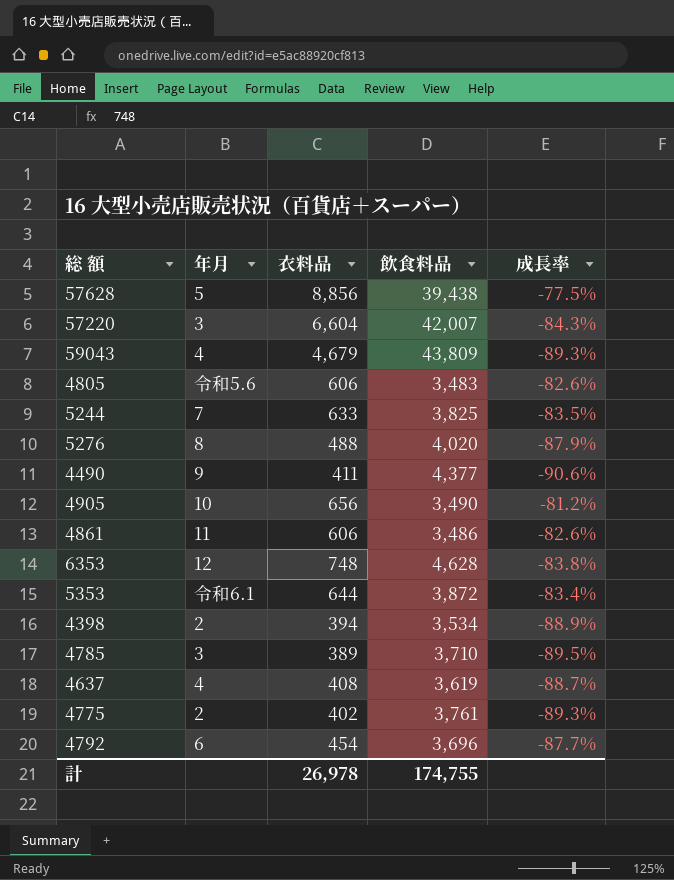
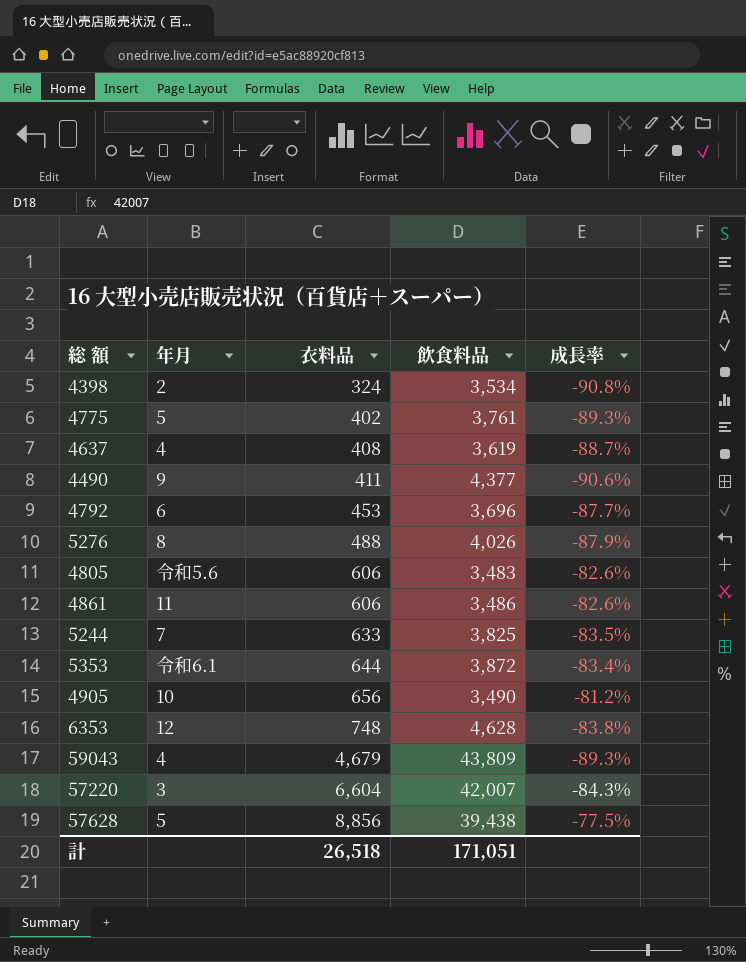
row order: none -> 衣料品 ascending
row 4785: 3 | 389 | 3,710 | -89.5% -> none
4398 | 衣料品: 394 -> 324
4398 | 成長率: -88.9% -> -90.8%
4775 | 年月: 2 -> 5
4792 | 衣料品: 454 -> 453
5276 | 飲食料品: 4,020 -> 4,026
計 | 衣料品: 26,978 -> 26,518
計 | 飲食料品: 174,755 -> 171,051

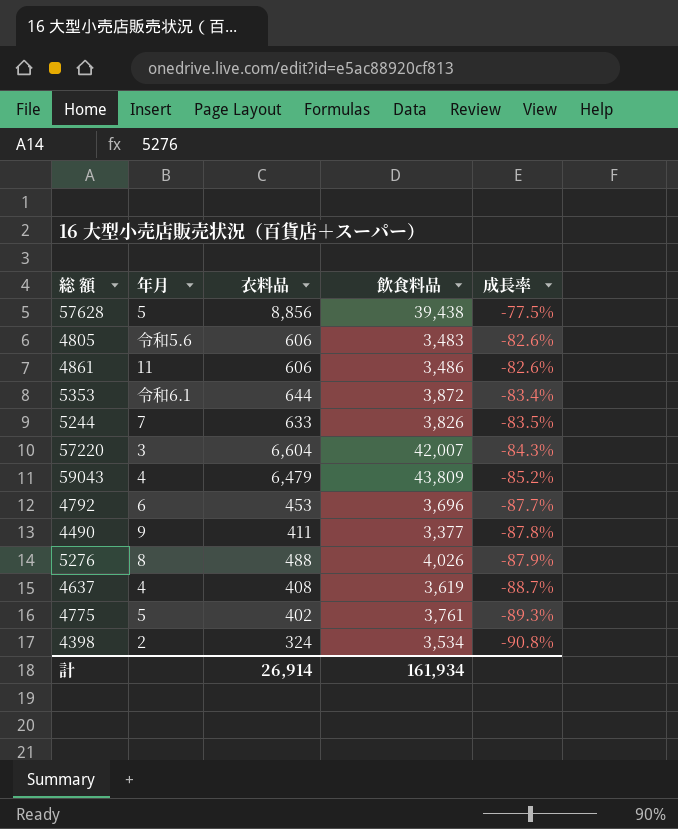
row order: 衣料品 ascending -> 成長率 descending
row 4905: 10 | 656 | 3,490 | -81.2% -> none
row 6353: 12 | 748 | 4,628 | -83.8% -> none
5244 | 飲食料品: 3,825 -> 3,826
59043 | 衣料品: 4,679 -> 6,479
59043 | 成長率: -89.3% -> -85.2%
4490 | 飲食料品: 4,377 -> 3,377
4490 | 成長率: -90.6% -> -87.8%
計 | 衣料品: 26,518 -> 26,914
計 | 飲食料品: 171,051 -> 161,934

